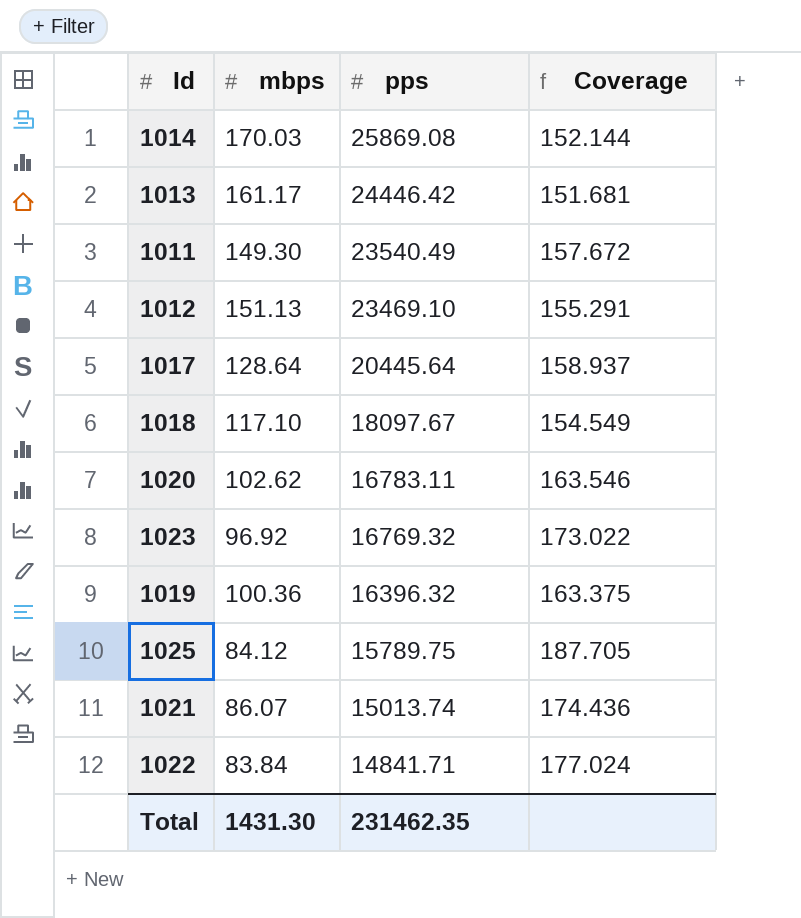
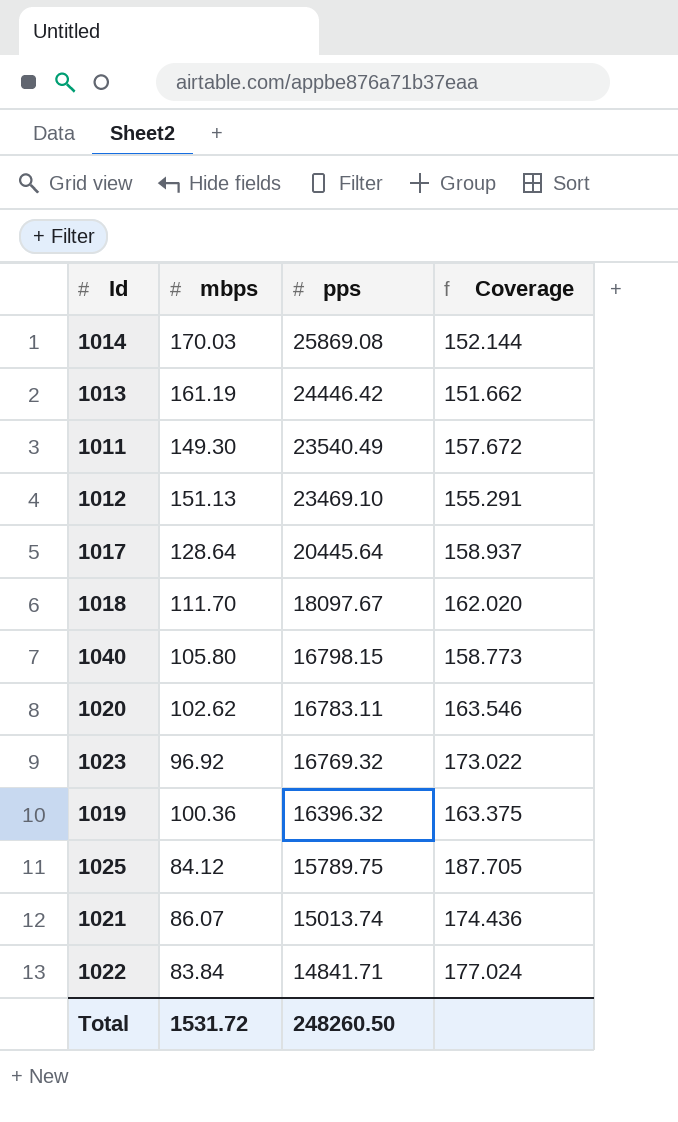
1013 | mbps: 161.17 -> 161.19
1013 | Coverage: 151.681 -> 151.662
1018 | mbps: 117.10 -> 111.70
1018 | Coverage: 154.549 -> 162.020
row 1040: none -> 105.80 | 16798.15 | 158.773
Total | mbps: 1431.30 -> 1531.72
Total | pps: 231462.35 -> 248260.50

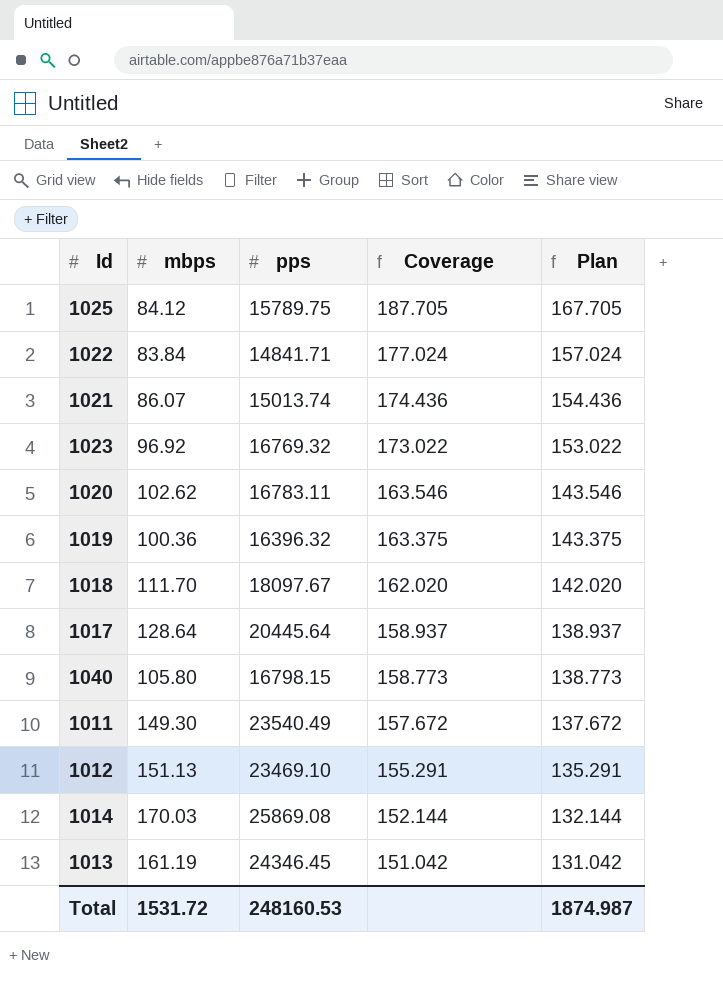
row order: pps descending -> Coverage descending
column Plan | formula: none -> [Coverage] - 20
1013 | pps: 24446.42 -> 24346.45
1013 | Coverage: 151.662 -> 151.042
Total | pps: 248260.50 -> 248160.53

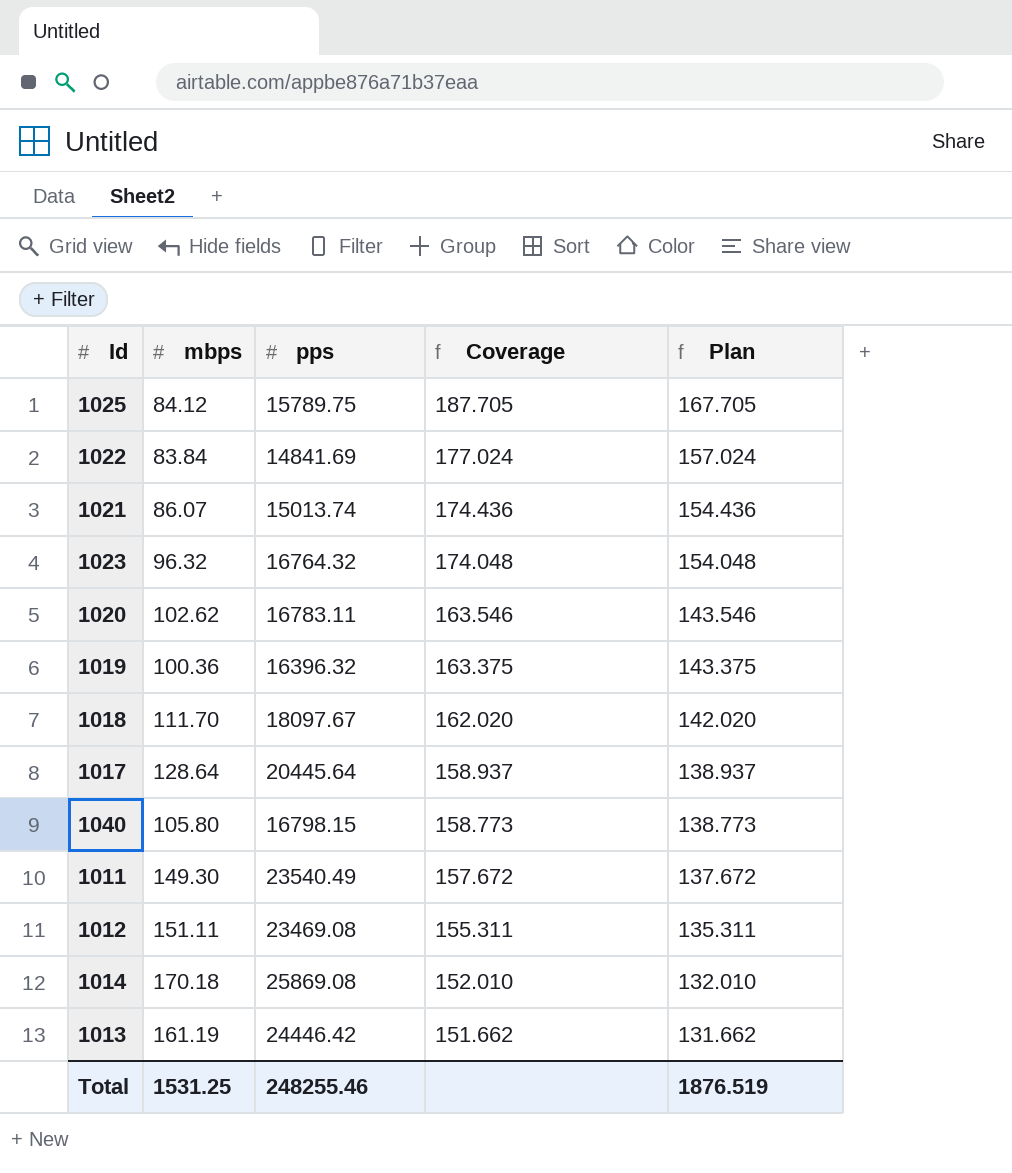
1022 | pps: 14841.71 -> 14841.69
1023 | mbps: 96.92 -> 96.32
1023 | pps: 16769.32 -> 16764.32
1023 | Coverage: 173.022 -> 174.048
1023 | Plan: 153.022 -> 154.048
1012 | mbps: 151.13 -> 151.11
1012 | pps: 23469.10 -> 23469.08
1012 | Coverage: 155.291 -> 155.311
1012 | Plan: 135.291 -> 135.311
1014 | mbps: 170.03 -> 170.18
1014 | Coverage: 152.144 -> 152.010
1014 | Plan: 132.144 -> 132.010
1013 | pps: 24346.45 -> 24446.42
1013 | Coverage: 151.042 -> 151.662
1013 | Plan: 131.042 -> 131.662
Total | mbps: 1531.72 -> 1531.25
Total | pps: 248160.53 -> 248255.46
Total | Plan: 1874.987 -> 1876.519

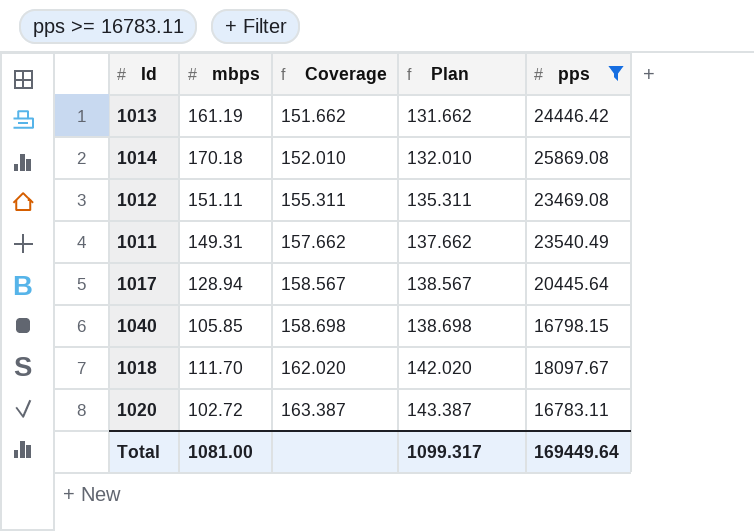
filter: none -> pps >= 16783.11
row order: Coverage descending -> Coverage ascending
column pps | position: 3 -> 5
1011 | mbps: 149.30 -> 149.31
1011 | Coverage: 157.672 -> 157.662
1011 | Plan: 137.672 -> 137.662
1017 | mbps: 128.64 -> 128.94
1017 | Coverage: 158.937 -> 158.567
1017 | Plan: 138.937 -> 138.567
1040 | mbps: 105.80 -> 105.85
1040 | Coverage: 158.773 -> 158.698
1040 | Plan: 138.773 -> 138.698
1020 | mbps: 102.62 -> 102.72
1020 | Coverage: 163.546 -> 163.387
1020 | Plan: 143.546 -> 143.387
Total | mbps: 1531.25 -> 1081.00
Total | Plan: 1876.519 -> 1099.317
Total | pps: 248255.46 -> 169449.64

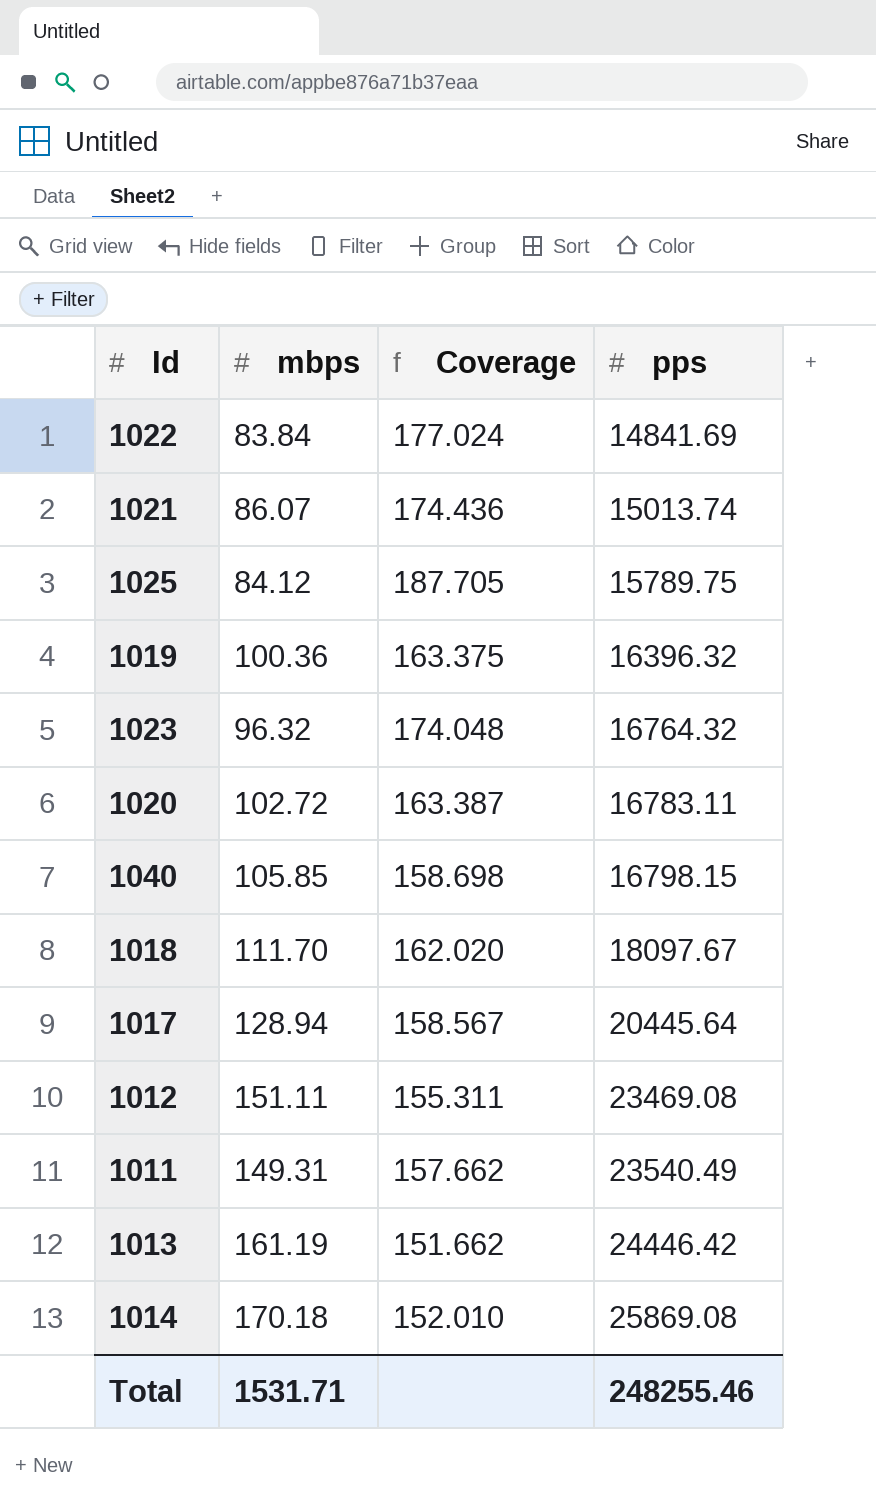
filter: pps >= 16783.11 -> none
row order: Coverage ascending -> pps ascending
column Plan | formula: [Coverage] - 20 -> none
Total | mbps: 1081.00 -> 1531.71
Total | pps: 169449.64 -> 248255.46

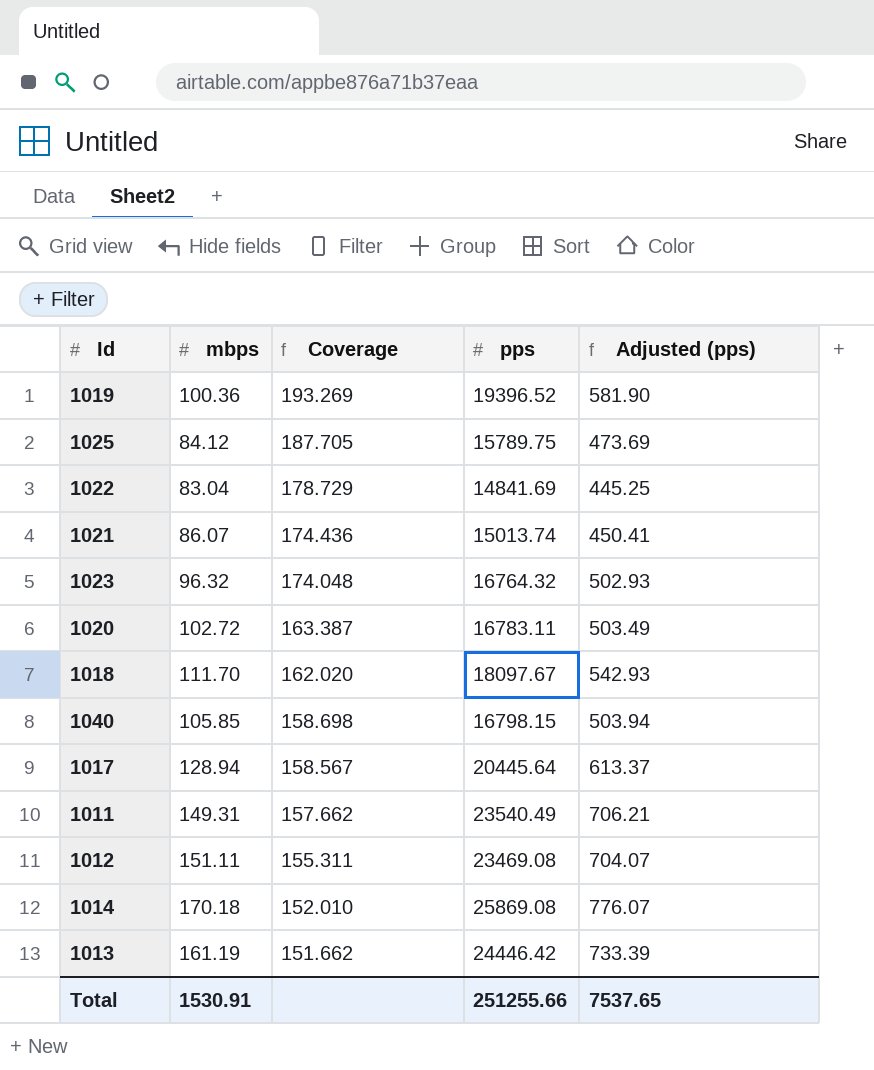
row order: pps ascending -> Coverage descending
column Adjusted (pps) | formula: none -> [pps] * 0.03
1019 | Coverage: 163.375 -> 193.269
1019 | pps: 16396.32 -> 19396.52
1022 | mbps: 83.84 -> 83.04
1022 | Coverage: 177.024 -> 178.729
Total | mbps: 1531.71 -> 1530.91
Total | pps: 248255.46 -> 251255.66

